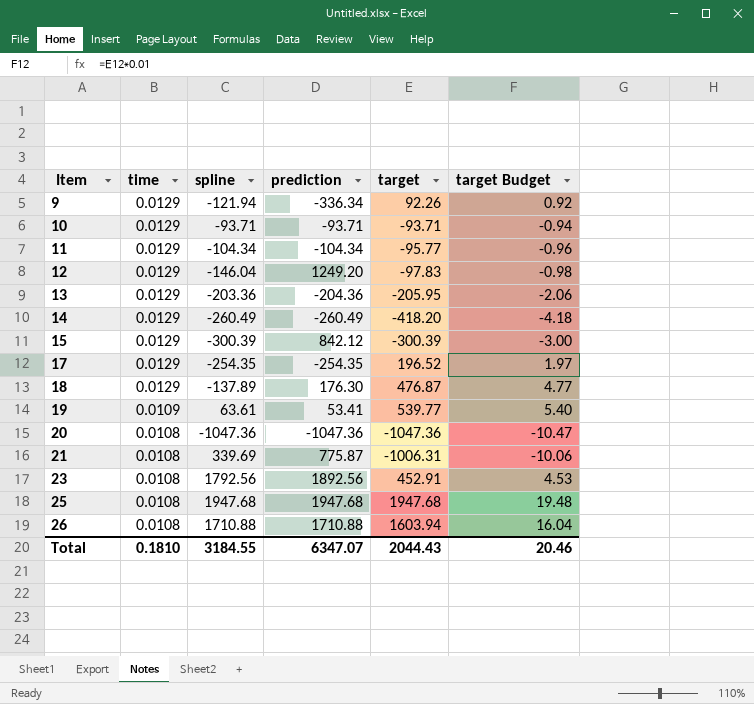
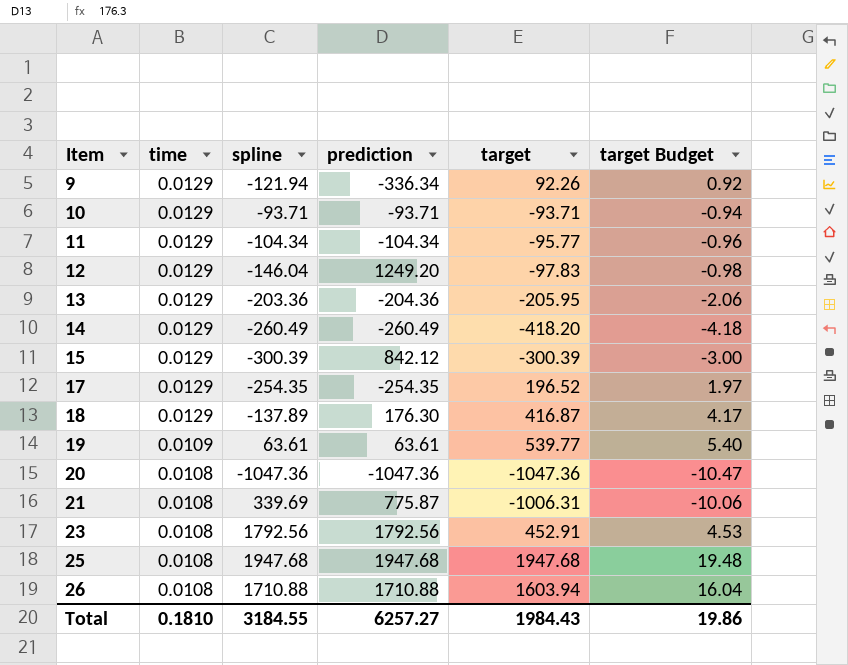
18 | target: 476.87 -> 416.87
18 | target Budget: 4.77 -> 4.17
19 | prediction: 53.41 -> 63.61
23 | prediction: 1892.56 -> 1792.56
Total | prediction: 6347.07 -> 6257.27
Total | target: 2044.43 -> 1984.43
Total | target Budget: 20.46 -> 19.86

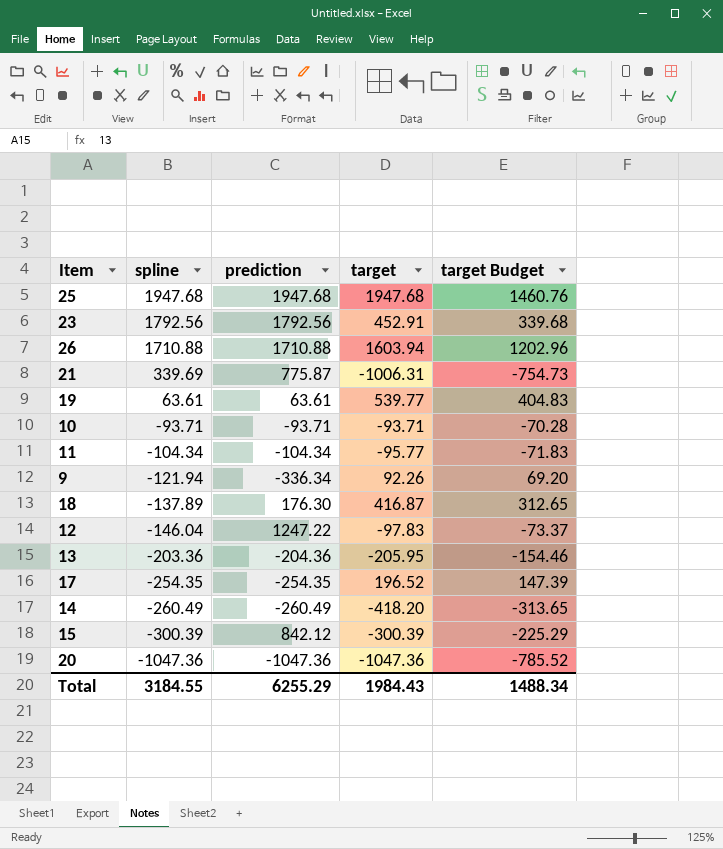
row order: Item ascending -> spline descending
column time | position: 2 -> none
column target Budget | formula: [target] * 0.01 -> [target] * 0.75
12 | prediction: 1249.20 -> 1247.22
Total | prediction: 6257.27 -> 6255.29
Total | target Budget: 19.86 -> 1488.34

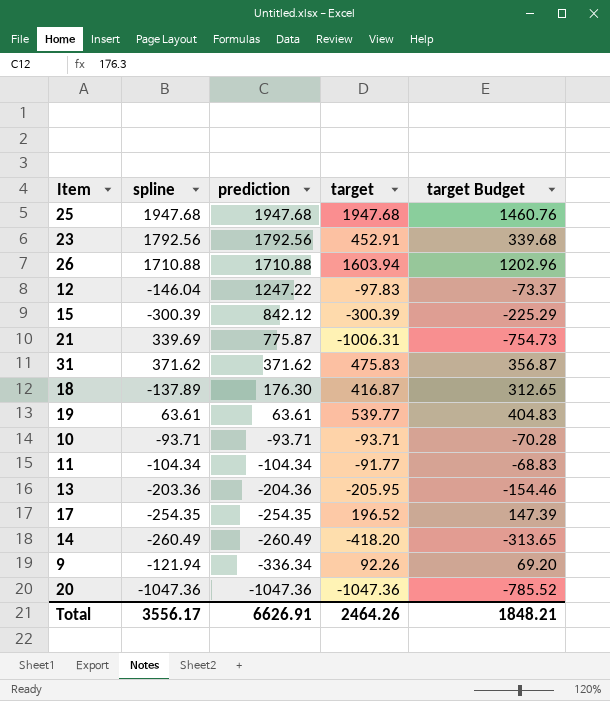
row order: spline descending -> prediction descending
row 31: none -> 371.62 | 371.62 | 475.83 | 356.87
11 | target: -95.77 -> -91.77
11 | target Budget: -71.83 -> -68.83
Total | spline: 3184.55 -> 3556.17
Total | prediction: 6255.29 -> 6626.91
Total | target: 1984.43 -> 2464.26
Total | target Budget: 1488.34 -> 1848.21

